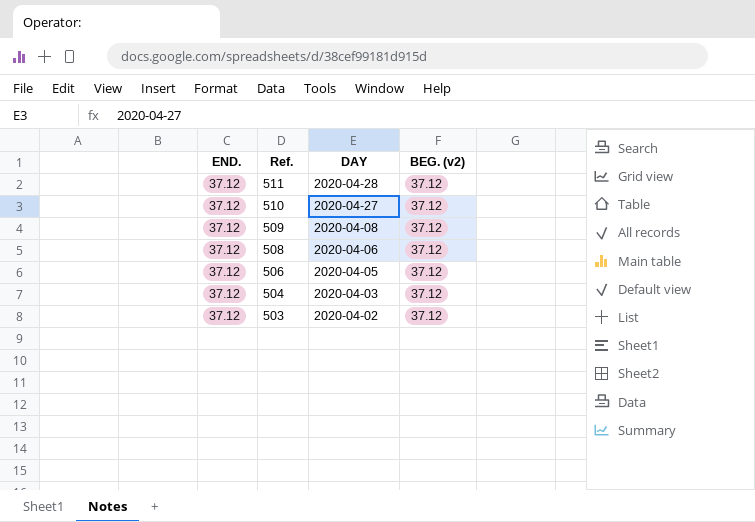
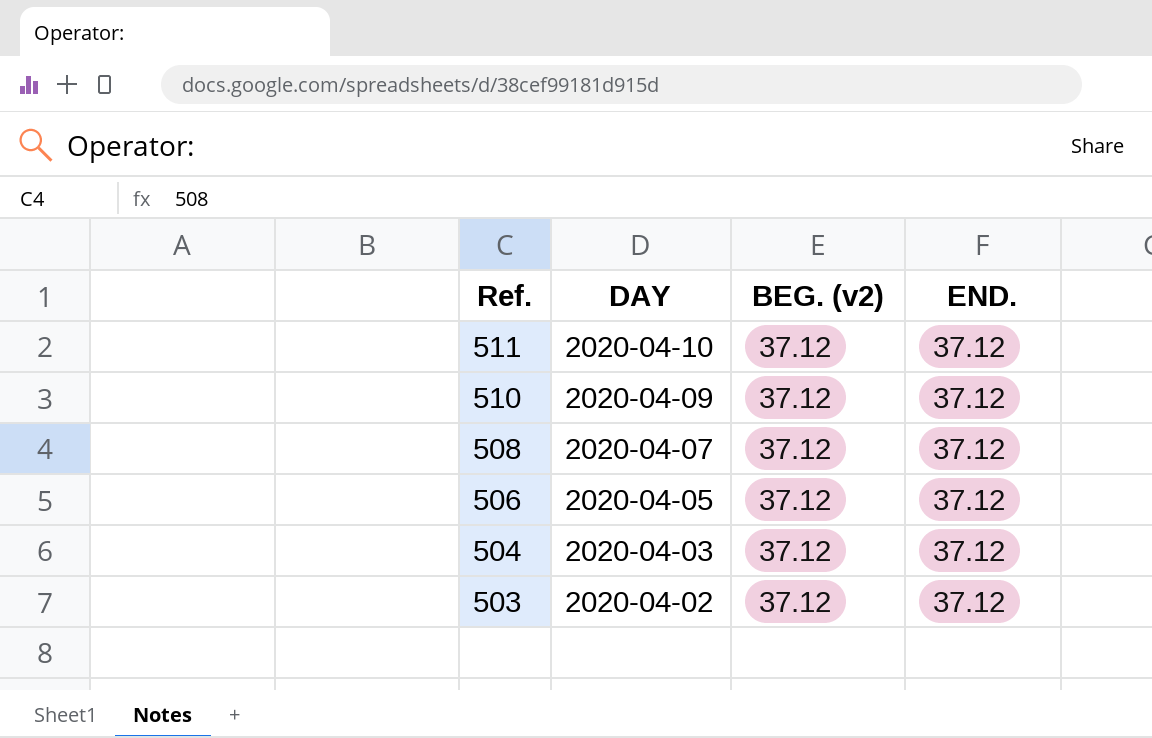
column END. | position: 1 -> 4
row 509: 37.12 | 2020-04-08 | 37.12 -> none
511 | DAY: 2020-04-28 -> 2020-04-10
510 | DAY: 2020-04-27 -> 2020-04-09
508 | DAY: 2020-04-06 -> 2020-04-07

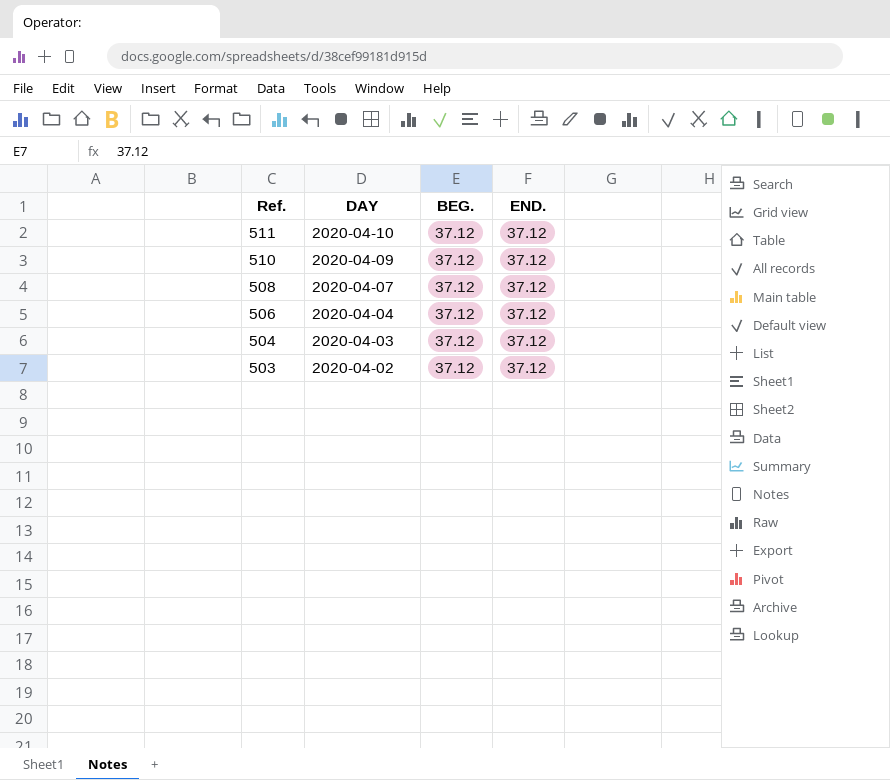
column name: BEG. (v2) -> BEG.
506 | DAY: 2020-04-05 -> 2020-04-04

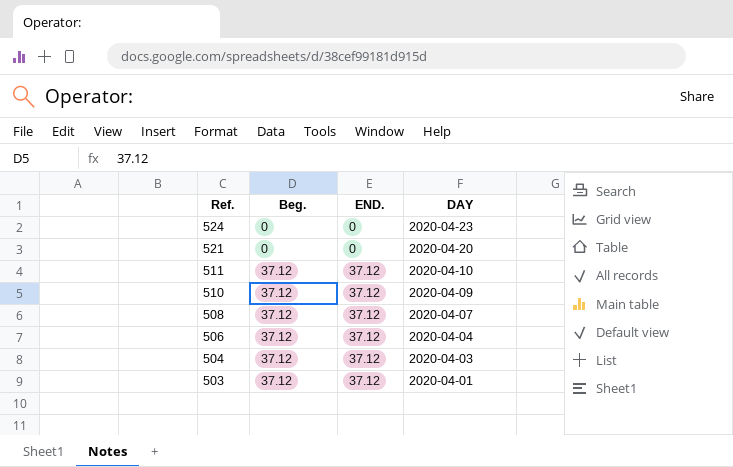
column name: BEG. -> Beg.
column DAY | position: 2 -> 4
row 524: none -> 0 | 0 | 2020-04-23
row 521: none -> 0 | 0 | 2020-04-20
503 | DAY: 2020-04-02 -> 2020-04-01

